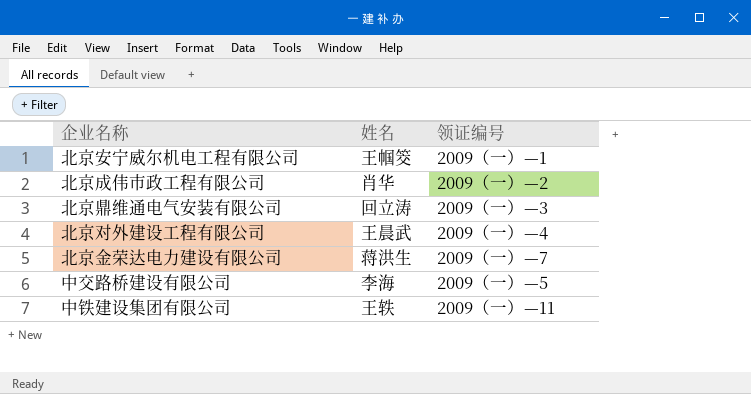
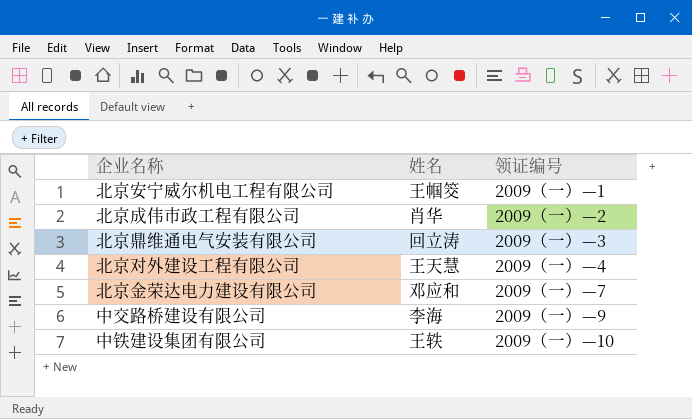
北京对外建设工程有限公司 | 姓名: 王晨武 -> 王天慧
北京金荣达电力建设有限公司 | 姓名: 蒋洪生 -> 邓应和
中交路桥建设有限公司 | 领证编号: 2009（一）—5 -> 2009（一）—9
中铁建设集团有限公司 | 领证编号: 2009（一）—11 -> 2009（一）—10

